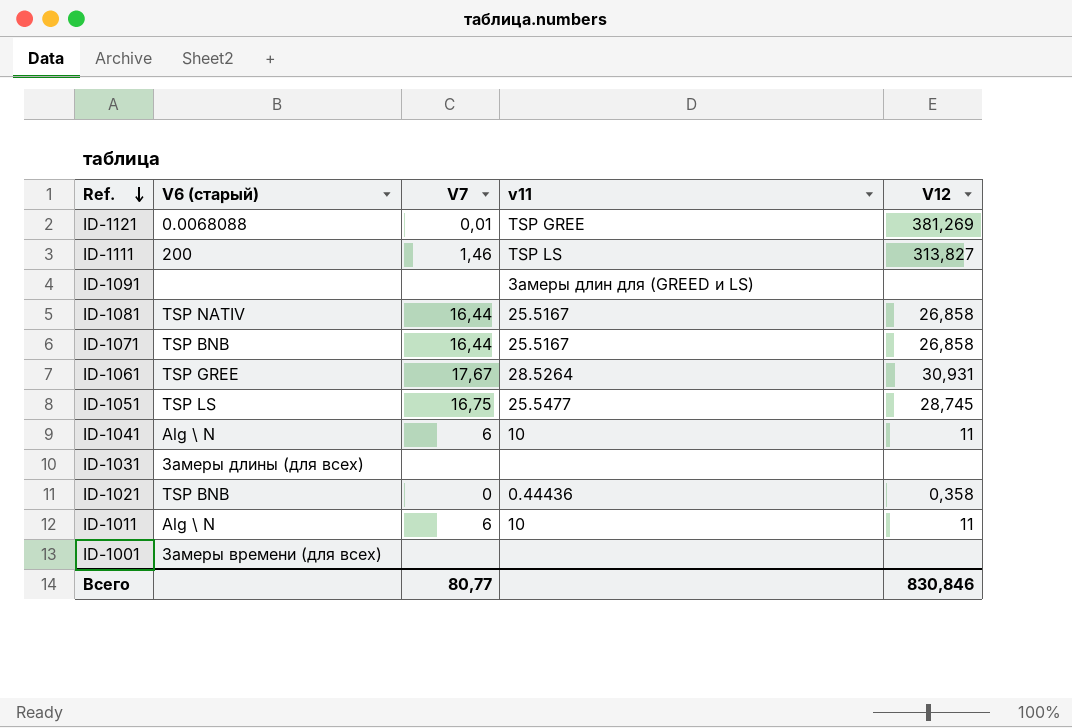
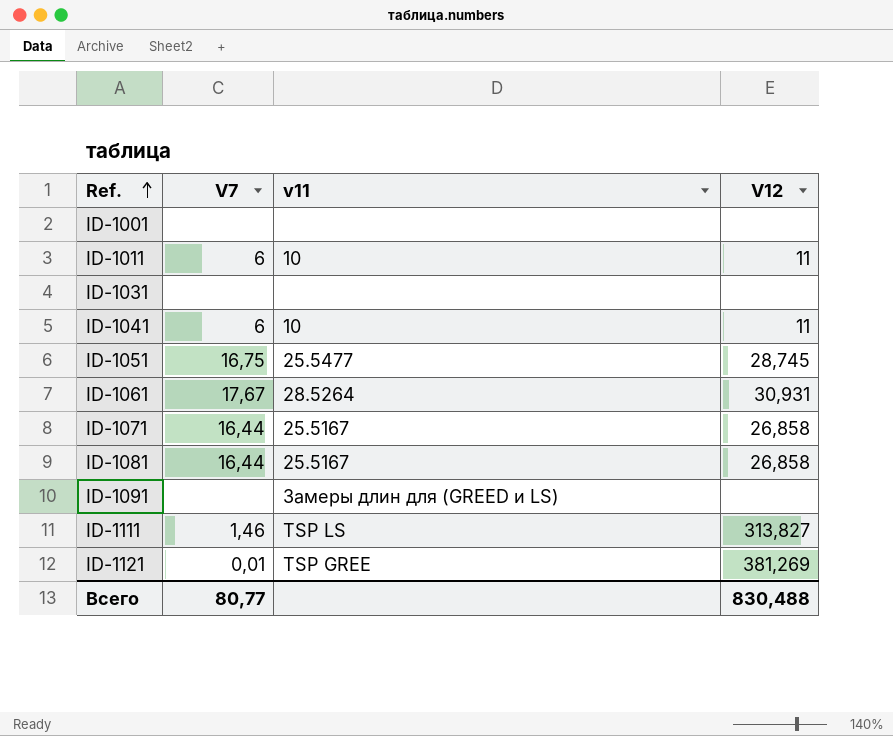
row order: Ref. descending -> Ref. ascending
column V6 (старый) | position: 2 -> none
row ID-1021: TSP BNB | 0 | 0.44436 | 0,358 -> none
Всего | V12: 830,846 -> 830,488

